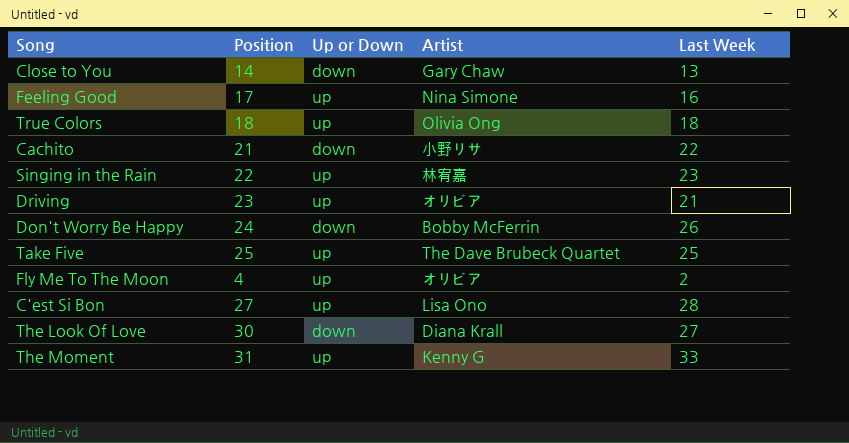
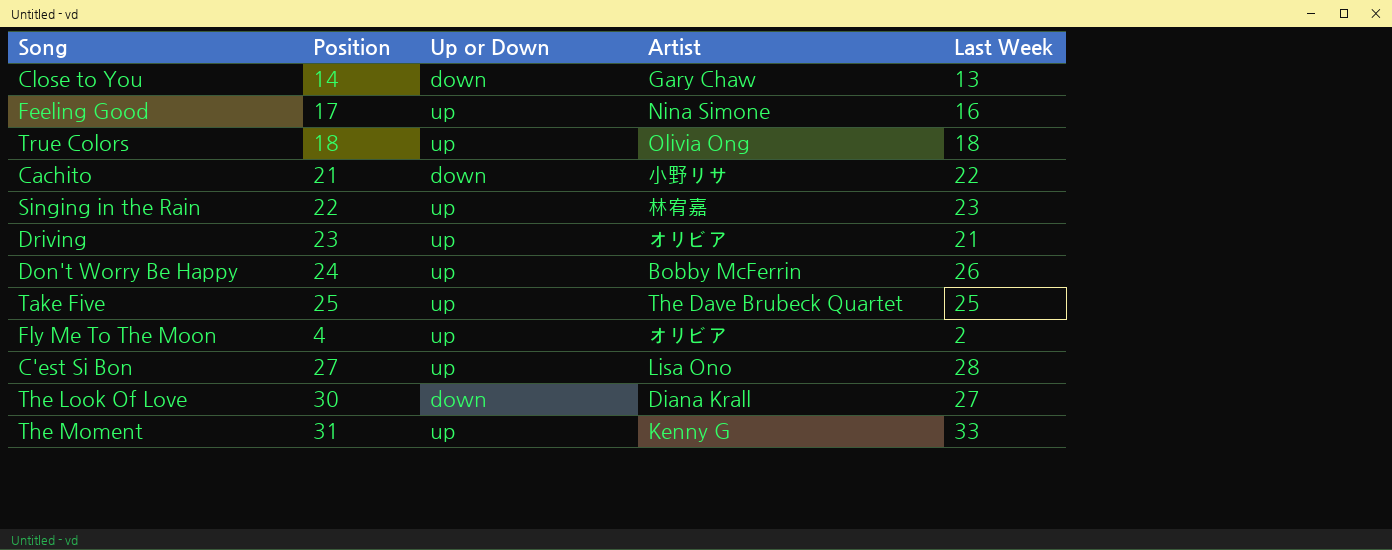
Don't Worry Be Happy | Up or Down: down -> up

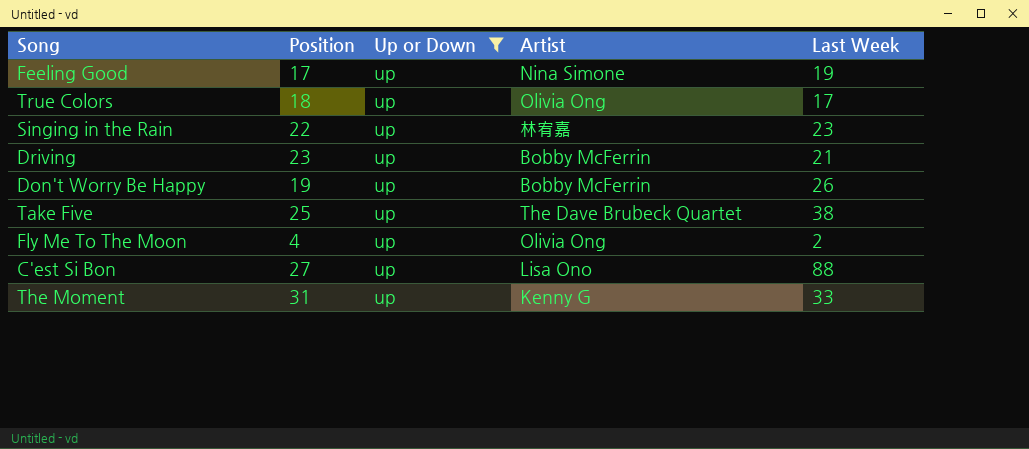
filter: none -> Up or Down = up
Feeling Good | Last Week: 16 -> 19
True Colors | Last Week: 18 -> 17
Driving | Artist: オリビア -> Bobby McFerrin
Don't Worry Be Happy | Position: 24 -> 19
Take Five | Last Week: 25 -> 38
Fly Me To The Moon | Artist: オリビア -> Olivia Ong
C'est Si Bon | Last Week: 28 -> 88

